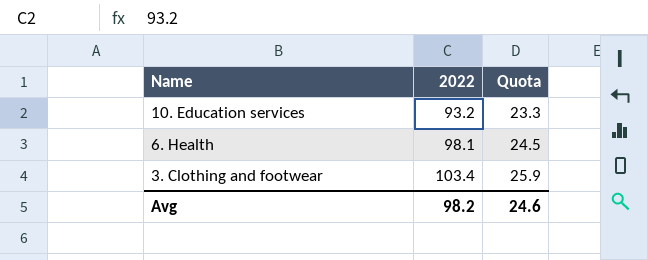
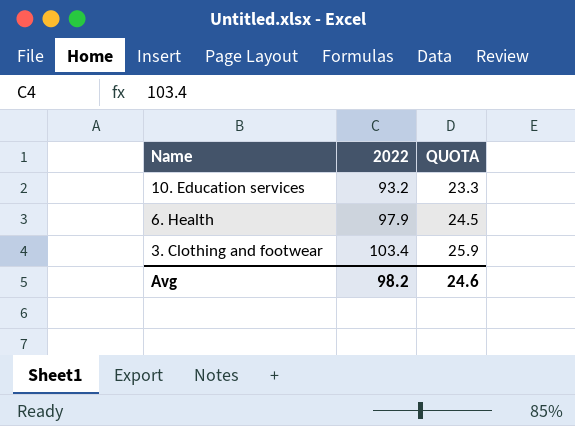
column name: Quota -> QUOTA
6. Health | 2022: 98.1 -> 97.9

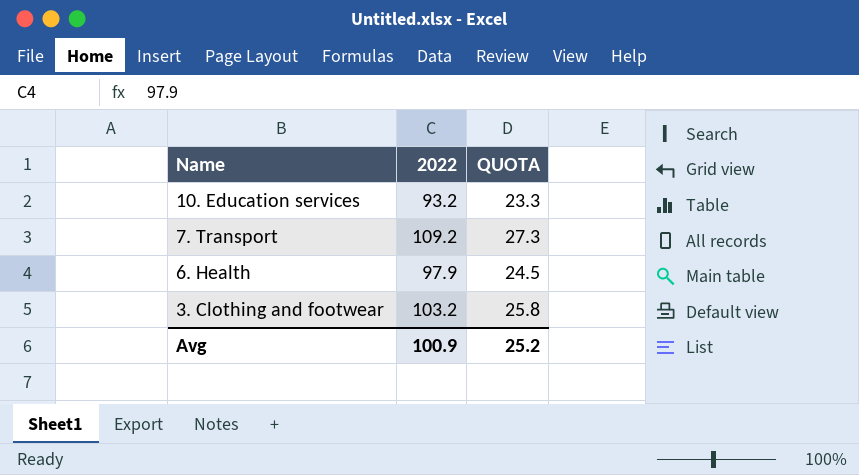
row 7. Transport: none -> 109.2 | 27.3
3. Clothing and footwear | 2022: 103.4 -> 103.2
3. Clothing and footwear | QUOTA: 25.9 -> 25.8
Avg | 2022: 98.2 -> 100.9
Avg | QUOTA: 24.6 -> 25.2

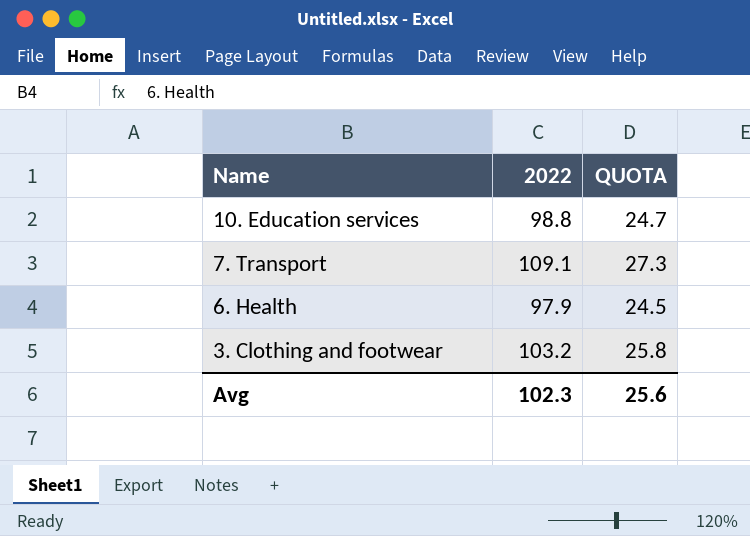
10. Education services | 2022: 93.2 -> 98.8
10. Education services | QUOTA: 23.3 -> 24.7
7. Transport | 2022: 109.2 -> 109.1
Avg | 2022: 100.9 -> 102.3
Avg | QUOTA: 25.2 -> 25.6

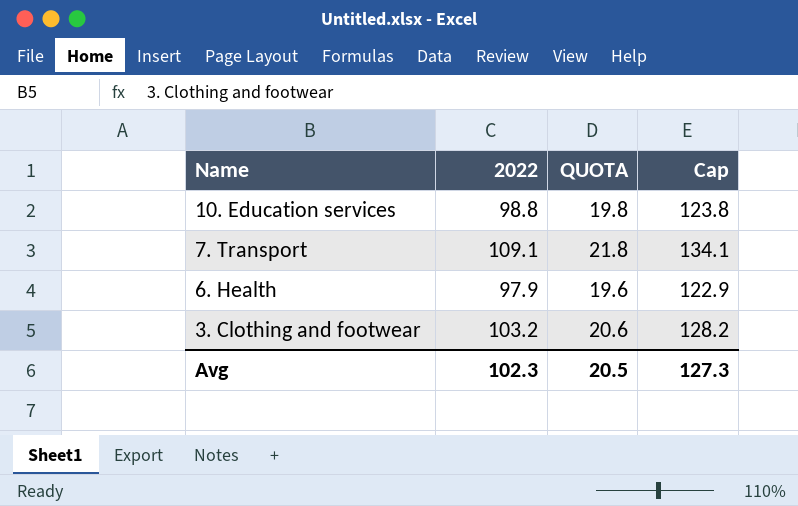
column QUOTA | formula: [2022] * 0.25 -> [2022] * 0.2
column Cap | formula: none -> [2022] + 25
Avg | QUOTA: 25.6 -> 20.5

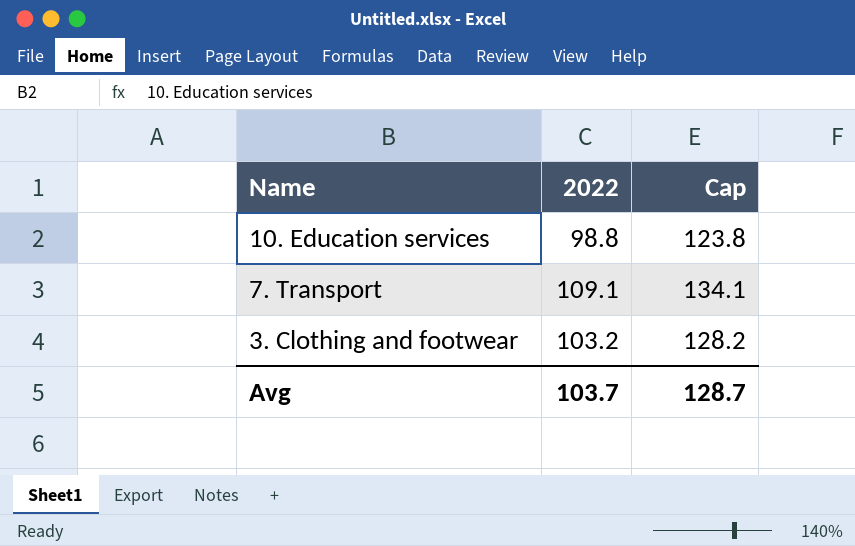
column QUOTA | formula: [2022] * 0.2 -> none
row 6. Health: 97.9 | 19.6 | 122.9 -> none
Avg | 2022: 102.3 -> 103.7
Avg | Cap: 127.3 -> 128.7

